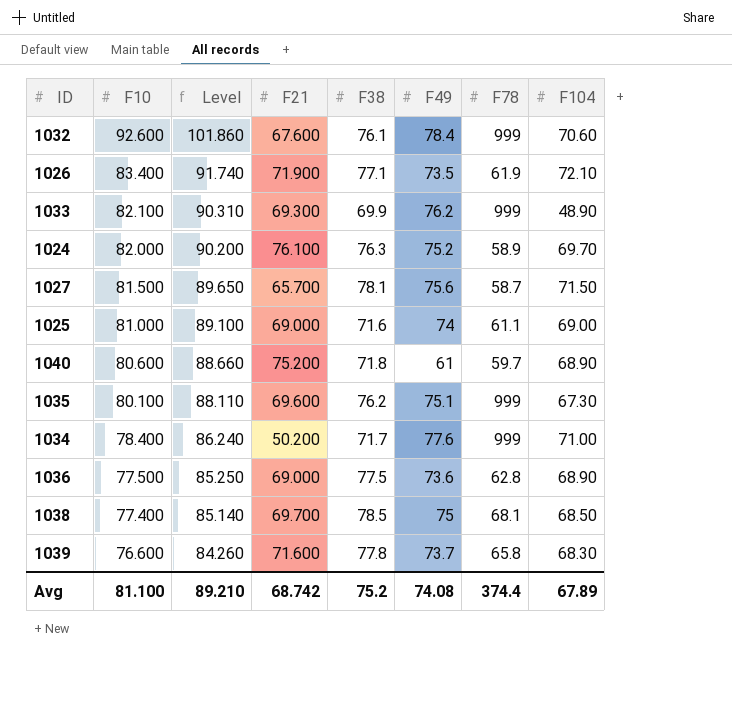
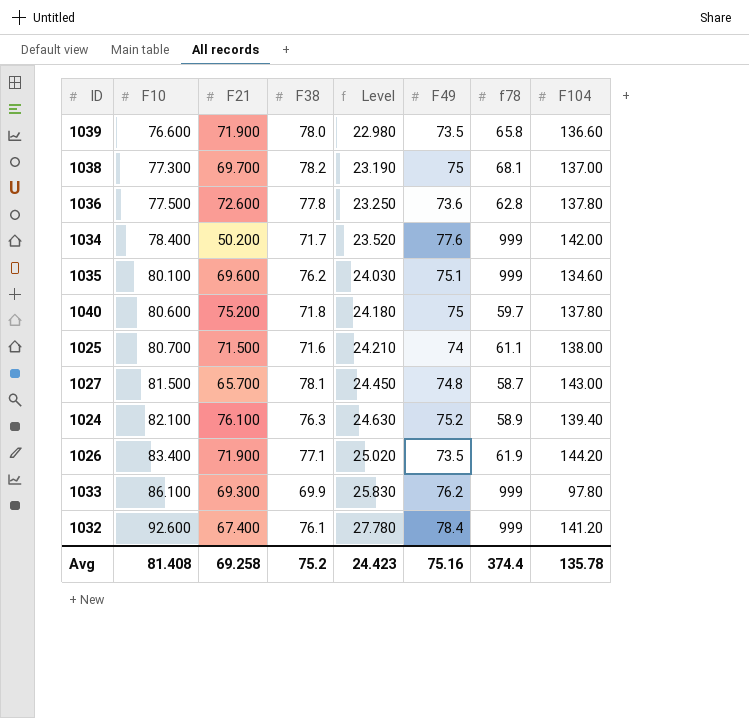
row order: F10 descending -> F10 ascending
column Level | formula: [F10] * 1.1 -> [F10] * 0.3
column Level | position: 3 -> 5
column name: F78 -> f78
1039 | F21: 71.600 -> 71.900
1039 | F38: 77.8 -> 78.0
1039 | F49: 73.7 -> 73.5
1039 | F104: 68.30 -> 136.60
1038 | F10: 77.400 -> 77.300
1038 | F38: 78.5 -> 78.2
1038 | F104: 68.50 -> 137.00
1036 | F21: 69.000 -> 72.600
1036 | F38: 77.5 -> 77.8
1036 | F104: 68.90 -> 137.80
1034 | F104: 71.00 -> 142.00
1035 | F104: 67.30 -> 134.60
1040 | F49: 61 -> 75
1040 | F104: 68.90 -> 137.80
1025 | F10: 81.000 -> 80.700
1025 | F21: 69.000 -> 71.500
1025 | F104: 69.00 -> 138.00
1027 | F49: 75.6 -> 74.8
1027 | F104: 71.50 -> 143.00
1024 | F10: 82.000 -> 82.100
1024 | F104: 69.70 -> 139.40
1026 | F104: 72.10 -> 144.20
1033 | F10: 82.100 -> 86.100
1033 | F104: 48.90 -> 97.80
1032 | F21: 67.600 -> 67.400
1032 | F104: 70.60 -> 141.20
Avg | F10: 81.100 -> 81.408
Avg | F21: 68.742 -> 69.258
Avg | Level: 89.210 -> 24.423
Avg | F49: 74.08 -> 75.16
Avg | F104: 67.89 -> 135.78

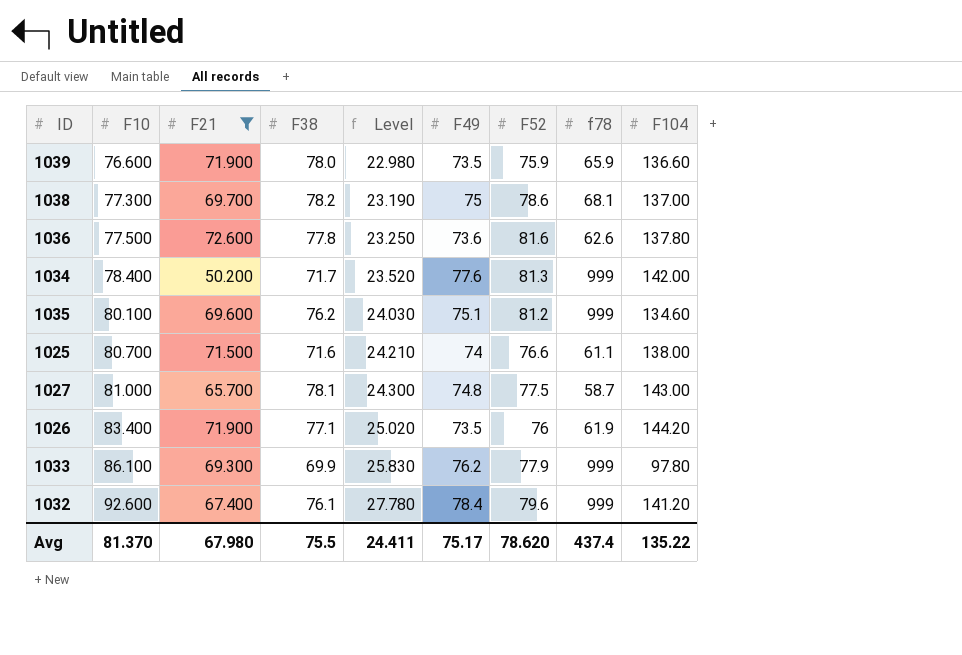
filter: none -> F21 <= 72.600
column F52 | position: none -> 7
1039 | f78: 65.8 -> 65.9
1036 | f78: 62.8 -> 62.6
1027 | F10: 81.500 -> 81.000
1027 | Level: 24.450 -> 24.300
Avg | F10: 81.408 -> 81.370
Avg | F21: 69.258 -> 67.980
Avg | F38: 75.2 -> 75.5
Avg | Level: 24.423 -> 24.411
Avg | F49: 75.16 -> 75.17
Avg | f78: 374.4 -> 437.4
Avg | F104: 135.78 -> 135.22

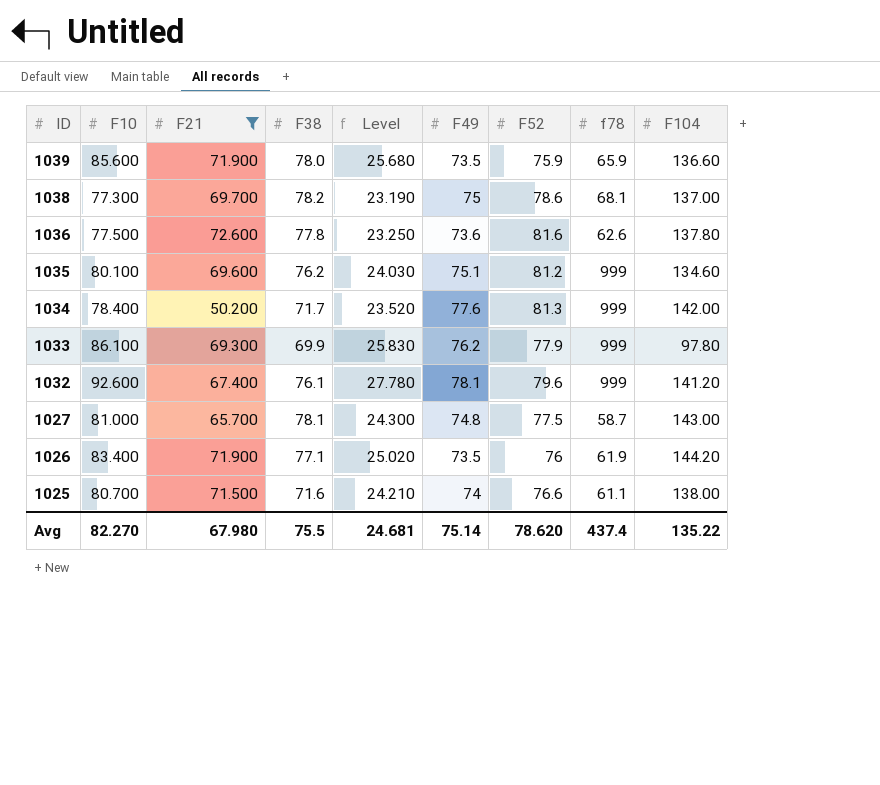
row order: F10 ascending -> ID descending
1039 | F10: 76.600 -> 85.600
1039 | Level: 22.980 -> 25.680
1032 | F49: 78.4 -> 78.1
Avg | F10: 81.370 -> 82.270
Avg | Level: 24.411 -> 24.681
Avg | F49: 75.17 -> 75.14

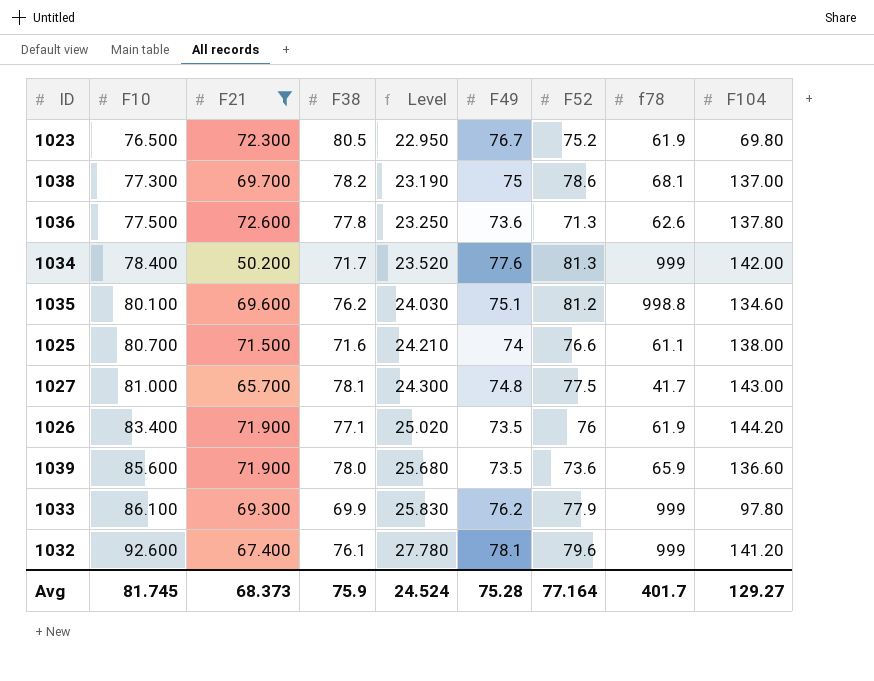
row order: ID descending -> F10 ascending
row 1023: none -> 76.500 | 72.300 | 80.5 | 22.950 | 76.7 | 75.2 | 61.9 | 69.80
1036 | F52: 81.6 -> 71.3
1035 | f78: 999 -> 998.8
1027 | f78: 58.7 -> 41.7
1039 | F52: 75.9 -> 73.6
Avg | F10: 82.270 -> 81.745
Avg | F21: 67.980 -> 68.373
Avg | F38: 75.5 -> 75.9
Avg | Level: 24.681 -> 24.524
Avg | F49: 75.14 -> 75.28
Avg | F52: 78.620 -> 77.164
Avg | f78: 437.4 -> 401.7
Avg | F104: 135.22 -> 129.27

